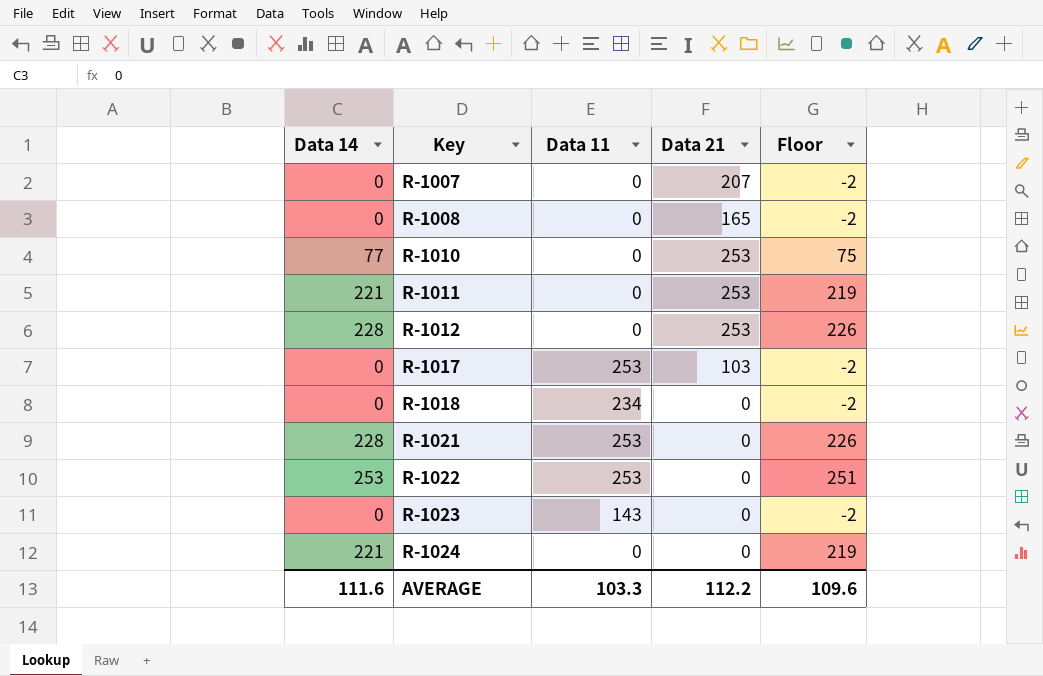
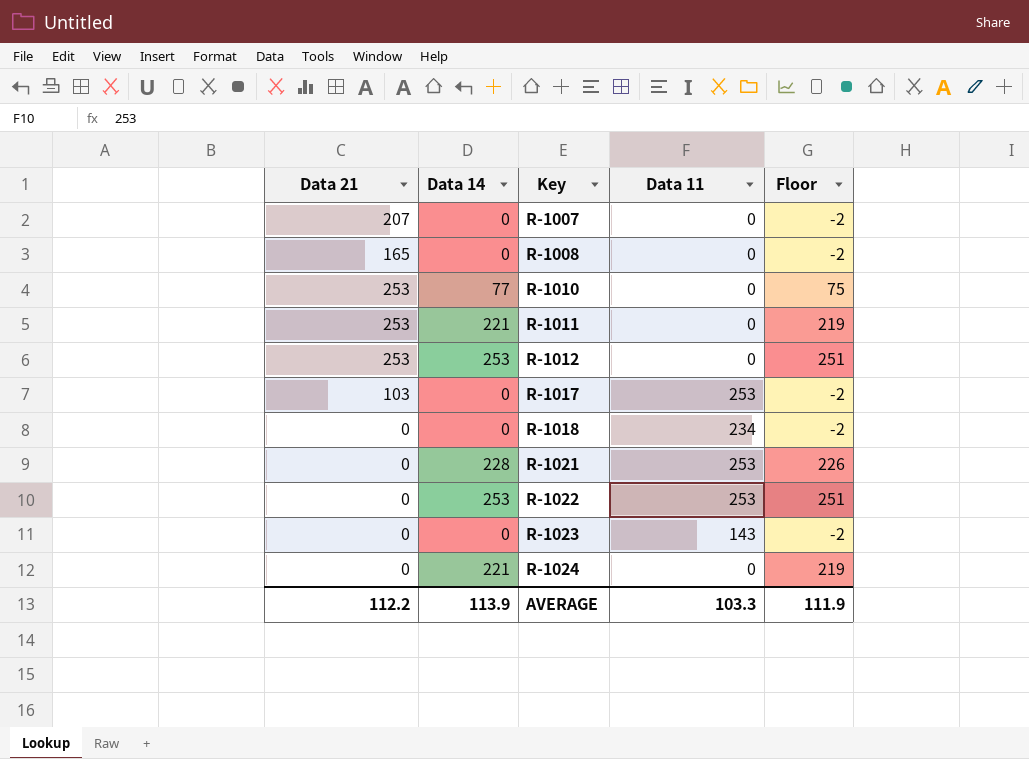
column Data 21 | position: 4 -> 1
R-1012 | Data 14: 228 -> 253
R-1012 | Floor: 226 -> 251
AVERAGE | Data 14: 111.6 -> 113.9
AVERAGE | Floor: 109.6 -> 111.9

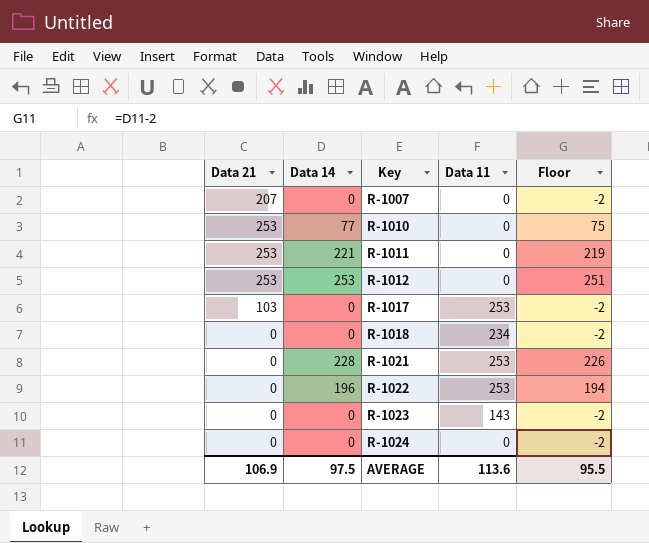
row R-1008: 165 | 0 | 0 | -2 -> none
R-1022 | Data 14: 253 -> 196
R-1022 | Floor: 251 -> 194
R-1024 | Data 14: 221 -> 0
R-1024 | Floor: 219 -> -2
AVERAGE | Data 21: 112.2 -> 106.9
AVERAGE | Data 14: 113.9 -> 97.5
AVERAGE | Data 11: 103.3 -> 113.6
AVERAGE | Floor: 111.9 -> 95.5

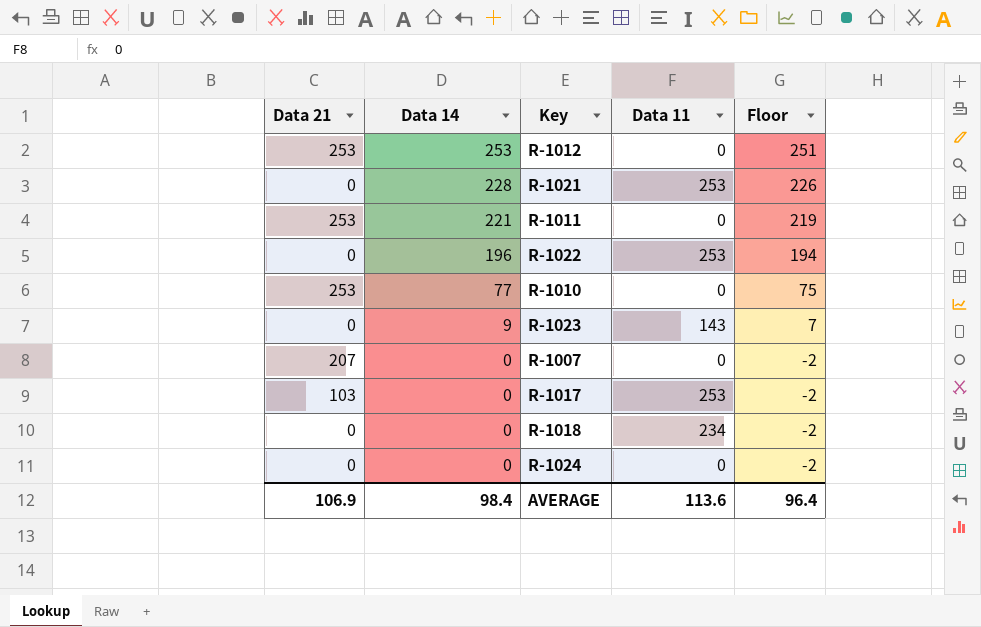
row order: Key ascending -> Data 14 descending
R-1023 | Data 14: 0 -> 9
R-1023 | Floor: -2 -> 7
AVERAGE | Data 14: 97.5 -> 98.4
AVERAGE | Floor: 95.5 -> 96.4

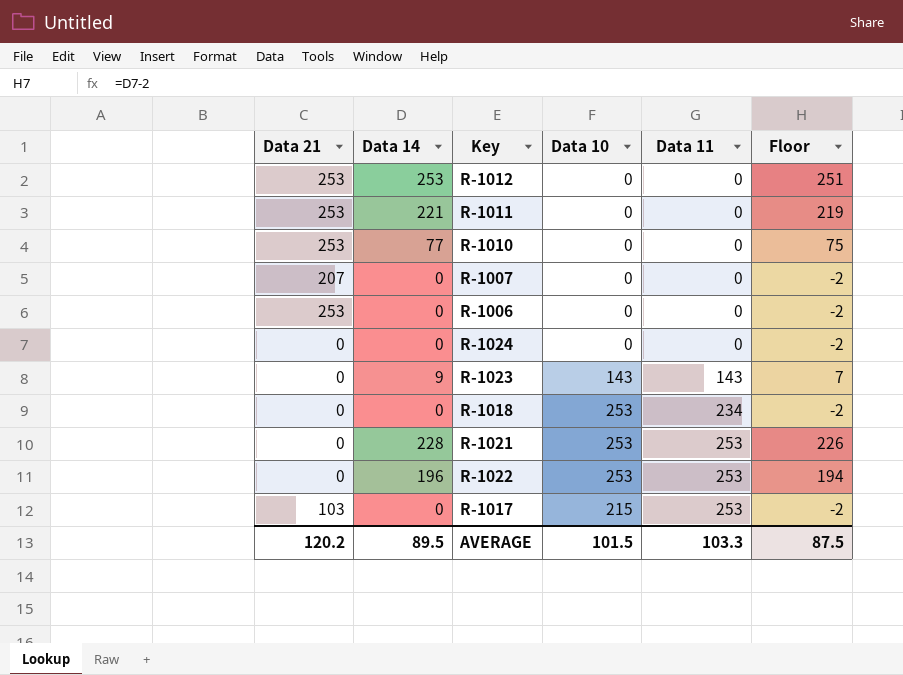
row order: Data 14 descending -> Data 11 ascending
column Data 10 | position: none -> 4
row R-1006: none -> 253 | 0 | 0 | 0 | -2
AVERAGE | Data 21: 106.9 -> 120.2
AVERAGE | Data 14: 98.4 -> 89.5
AVERAGE | Data 11: 113.6 -> 103.3
AVERAGE | Floor: 96.4 -> 87.5

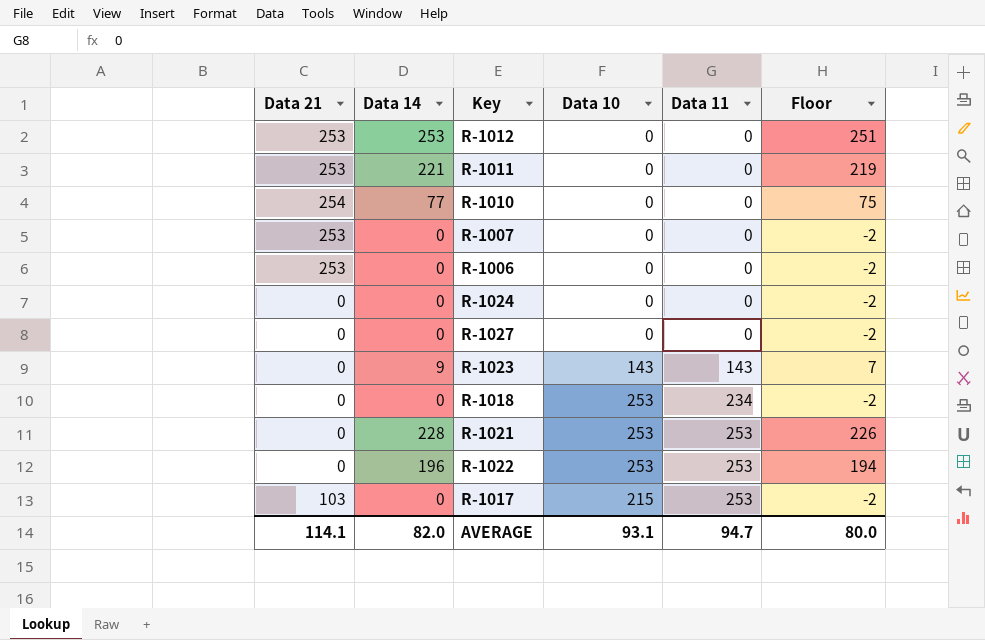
R-1010 | Data 21: 253 -> 254
R-1007 | Data 21: 207 -> 253
row R-1027: none -> 0 | 0 | 0 | 0 | -2
AVERAGE | Data 21: 120.2 -> 114.1
AVERAGE | Data 14: 89.5 -> 82.0
AVERAGE | Data 10: 101.5 -> 93.1
AVERAGE | Data 11: 103.3 -> 94.7
AVERAGE | Floor: 87.5 -> 80.0

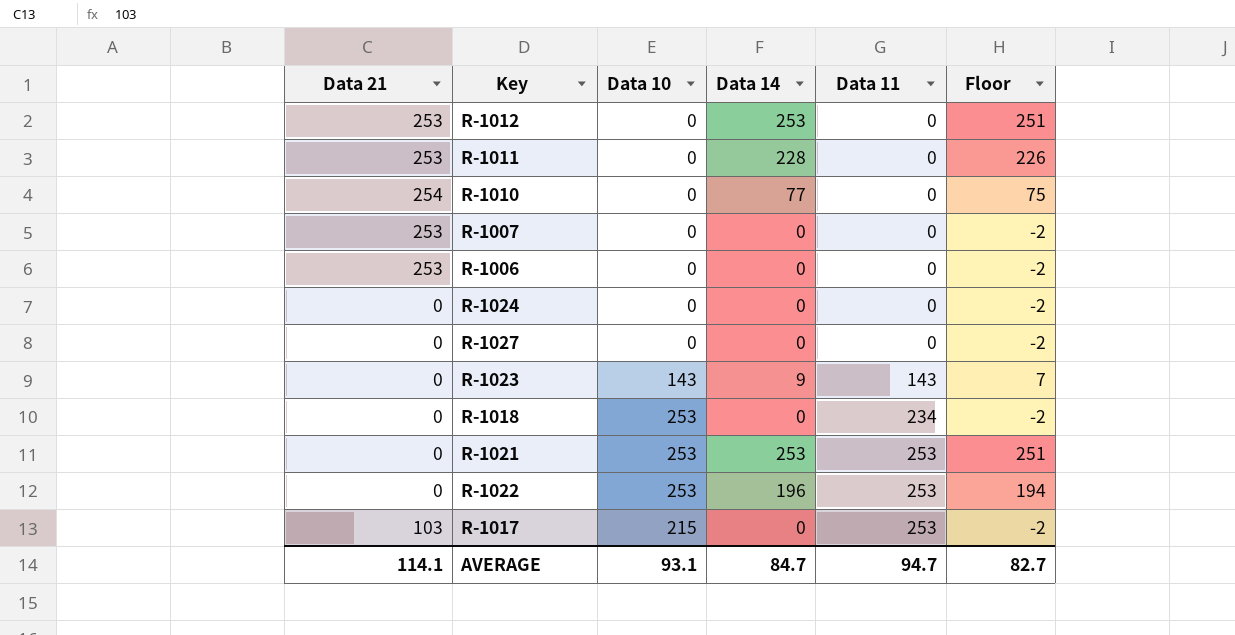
column Data 14 | position: 2 -> 4
R-1011 | Data 14: 221 -> 228
R-1011 | Floor: 219 -> 226
R-1021 | Data 14: 228 -> 253
R-1021 | Floor: 226 -> 251
AVERAGE | Data 14: 82.0 -> 84.7
AVERAGE | Floor: 80.0 -> 82.7

